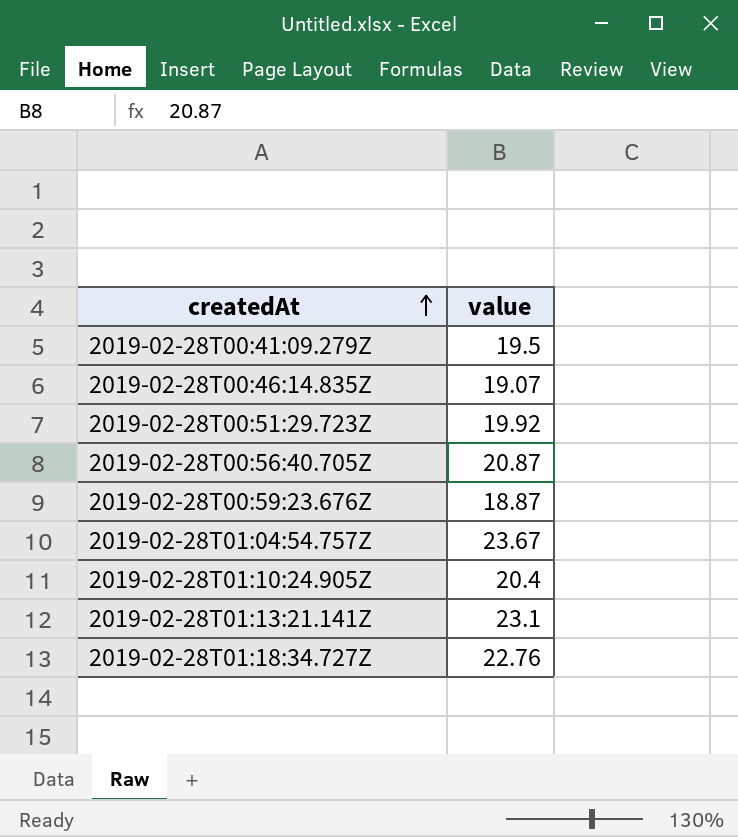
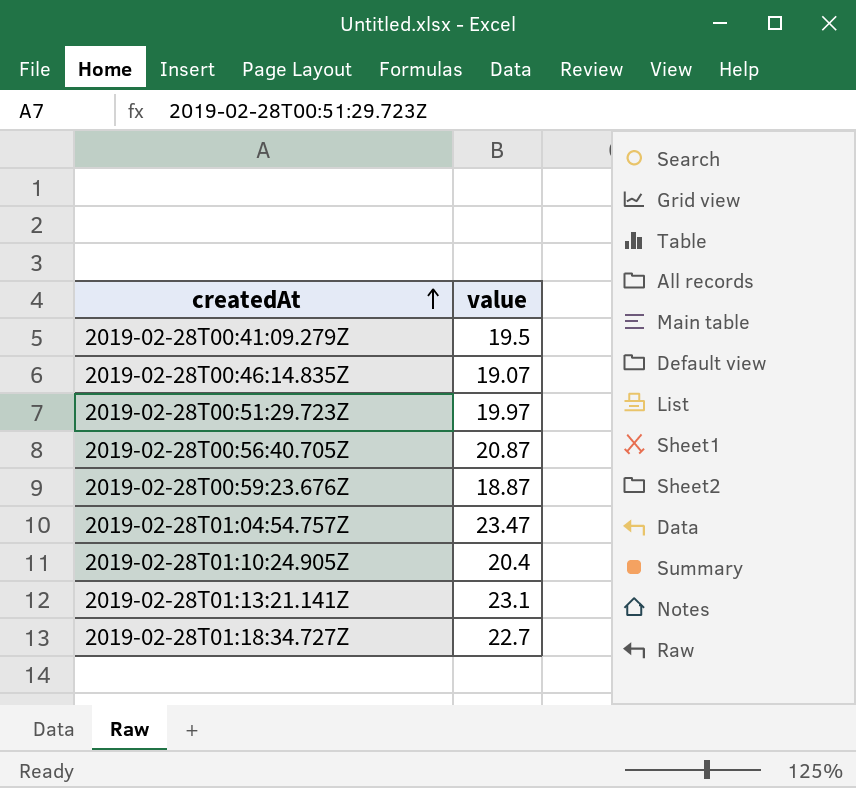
2019-02-28T00:51:29.723Z | value: 19.92 -> 19.97
2019-02-28T01:04:54.757Z | value: 23.67 -> 23.47
2019-02-28T01:18:34.727Z | value: 22.76 -> 22.7

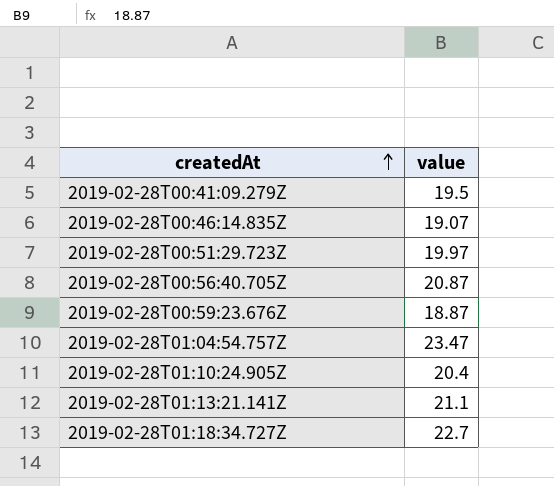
2019-02-28T01:13:21.141Z | value: 23.1 -> 21.1

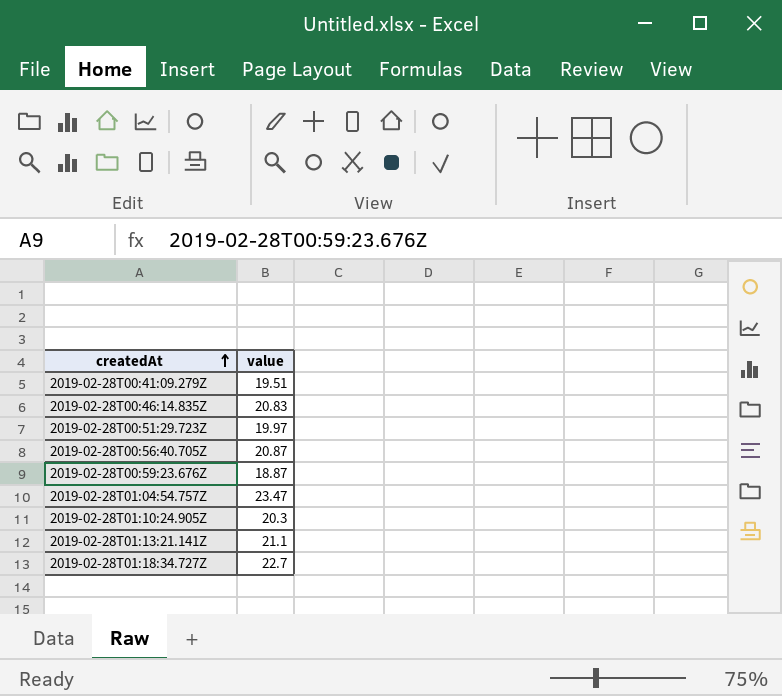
2019-02-28T00:41:09.279Z | value: 19.5 -> 19.51
2019-02-28T00:46:14.835Z | value: 19.07 -> 20.83
2019-02-28T01:10:24.905Z | value: 20.4 -> 20.3

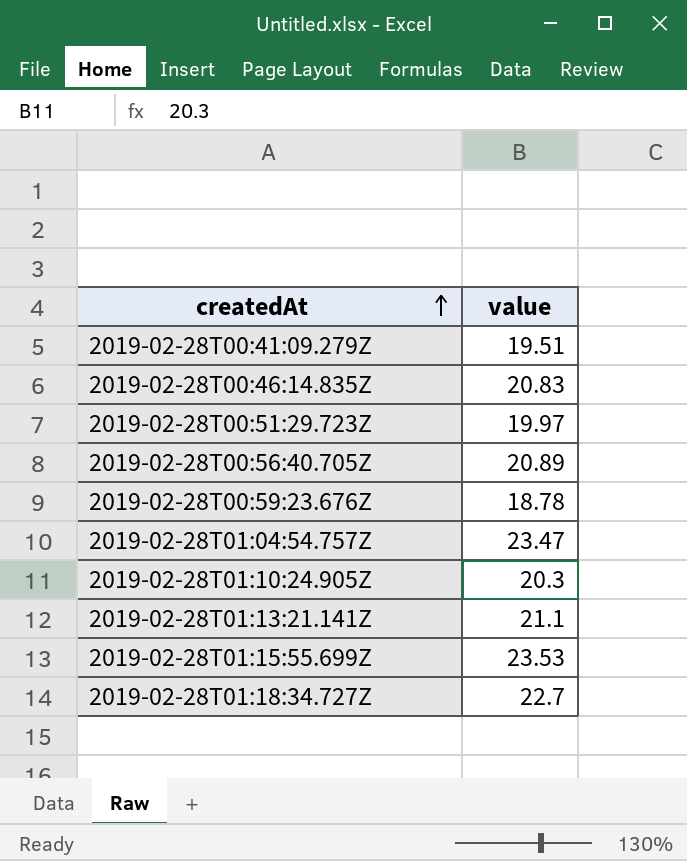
2019-02-28T00:56:40.705Z | value: 20.87 -> 20.89
2019-02-28T00:59:23.676Z | value: 18.87 -> 18.78
row 2019-02-28T01:15:55.699Z: none -> 23.53

